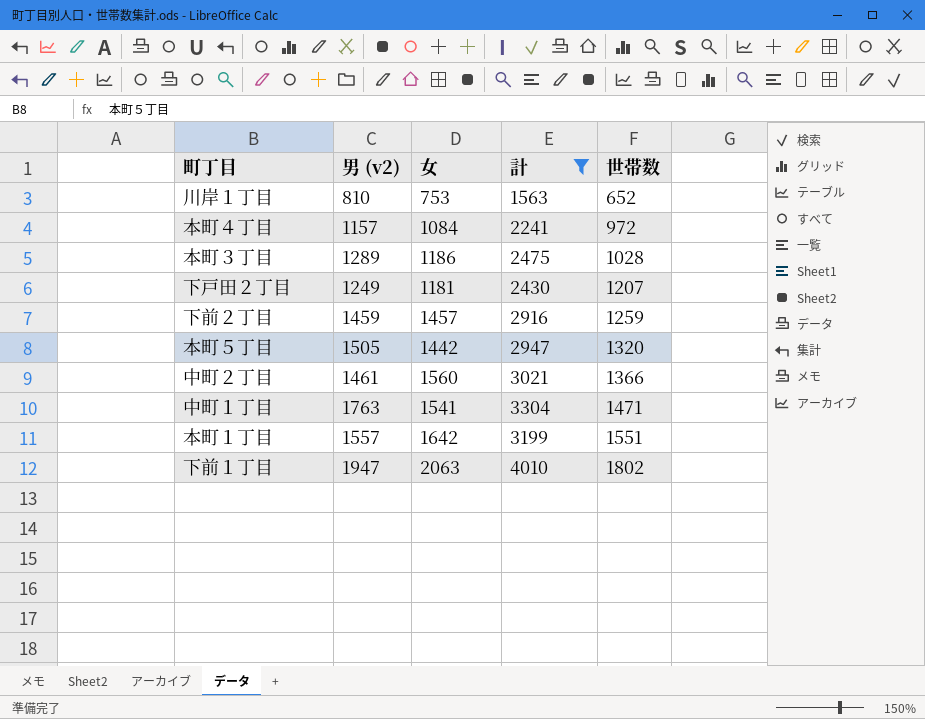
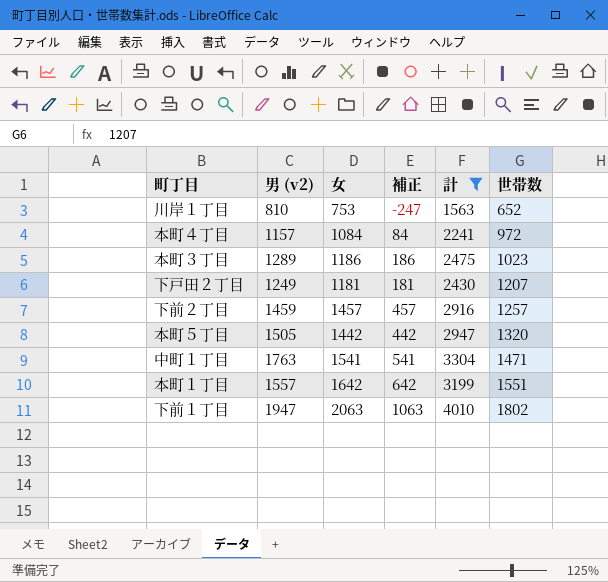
column 補正 | formula: none -> [女] - 1000
row 中町２丁目: 1461 | 1560 | 3021 | 1366 -> none
本町３丁目 | 世帯数: 1028 -> 1023
下前２丁目 | 世帯数: 1259 -> 1257

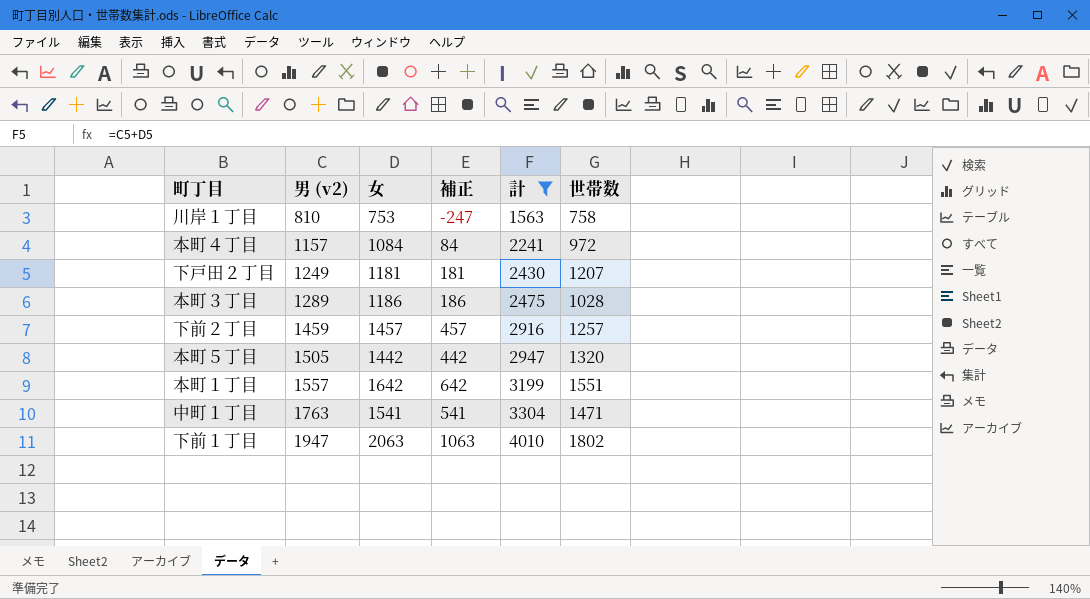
row order: 世帯数 ascending -> 男 (v2) ascending
川岸１丁目 | 世帯数: 652 -> 758
本町３丁目 | 世帯数: 1023 -> 1028

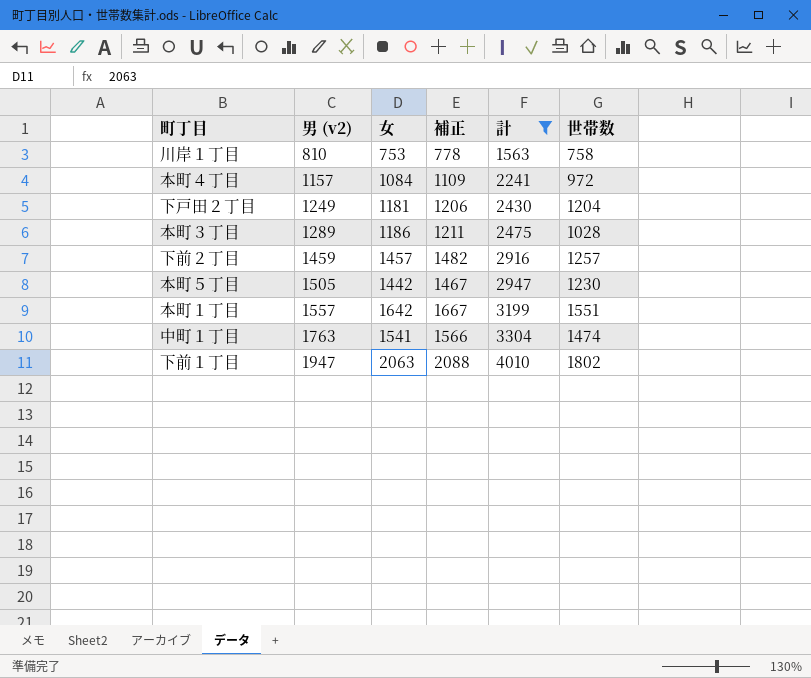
column 補正 | formula: [女] - 1000 -> [女] + 25
下戸田２丁目 | 世帯数: 1207 -> 1204
本町５丁目 | 世帯数: 1320 -> 1230
中町１丁目 | 世帯数: 1471 -> 1474

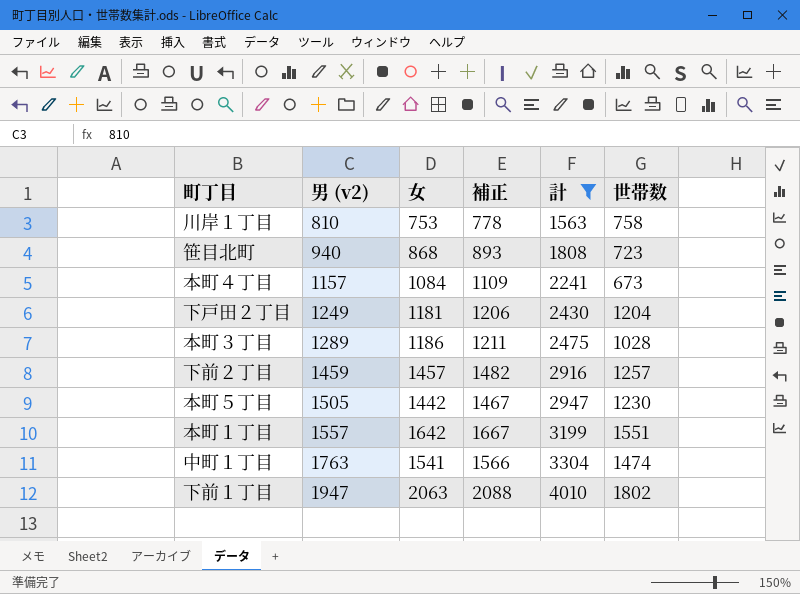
row 笹目北町: none -> 940 | 868 | 893 | 1808 | 723
本町４丁目 | 世帯数: 972 -> 673

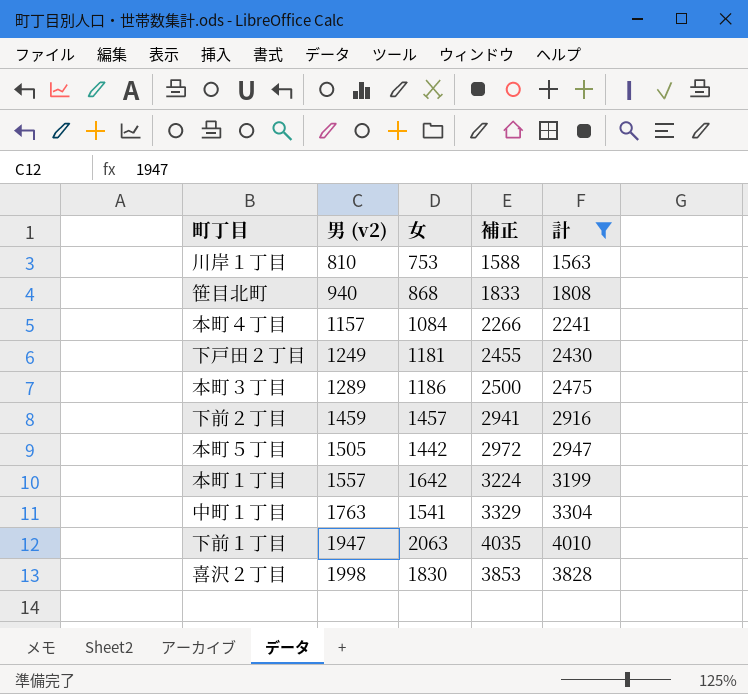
column 世帯数 | position: 6 -> none
column 補正 | formula: [女] + 25 -> [計] + 25
row 喜沢２丁目: none -> 1998 | 1830 | 3853 | 3828

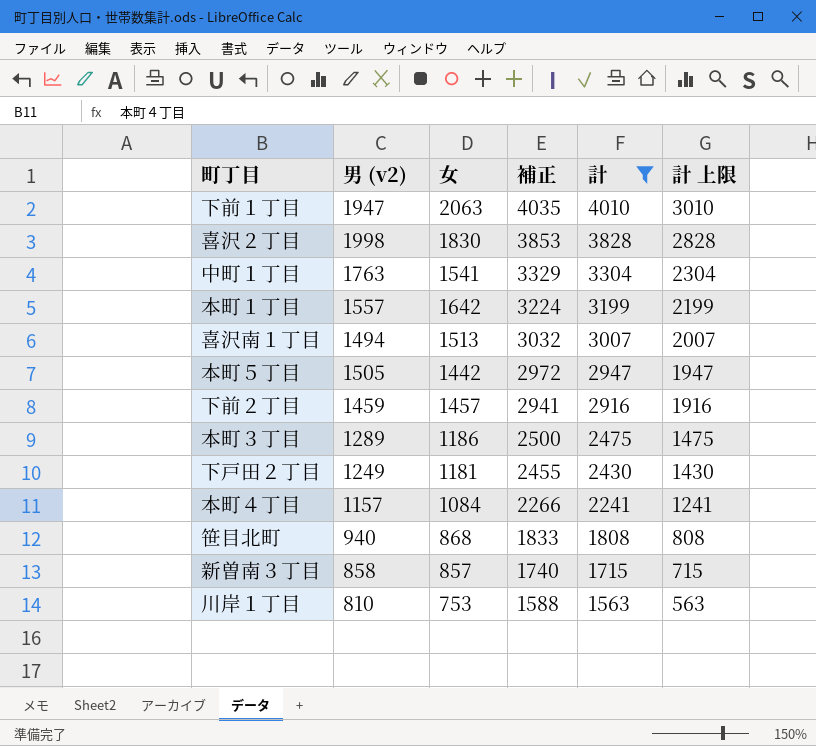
row order: 男 (v2) ascending -> 補正 descending
column 計 上限 | formula: none -> [計] - 1000
row 喜沢南１丁目: none -> 1494 | 1513 | 3032 | 3007 | 2007
row 新曽南３丁目: none -> 858 | 857 | 1740 | 1715 | 715

